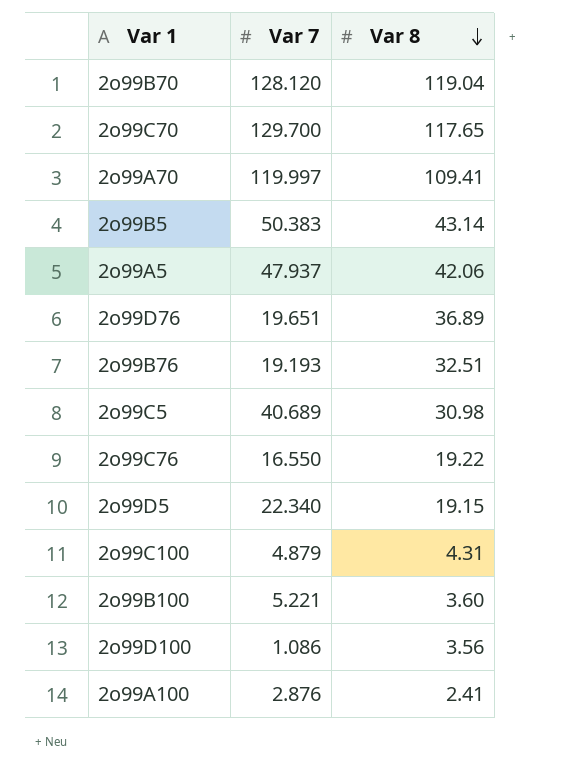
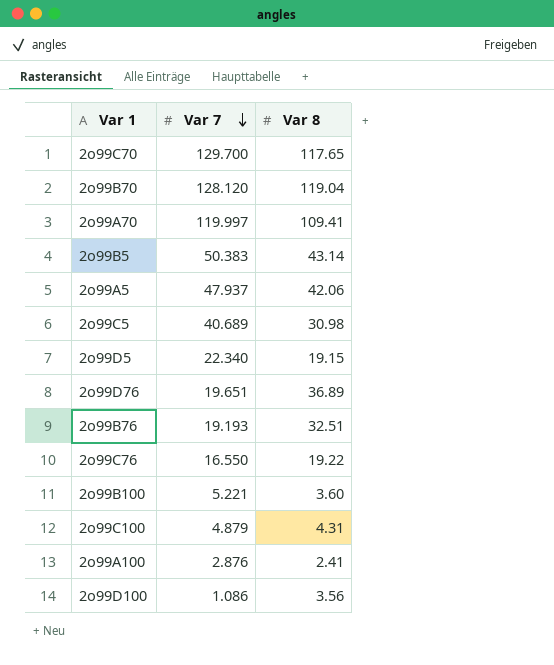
row order: Var 8 descending -> Var 7 descending

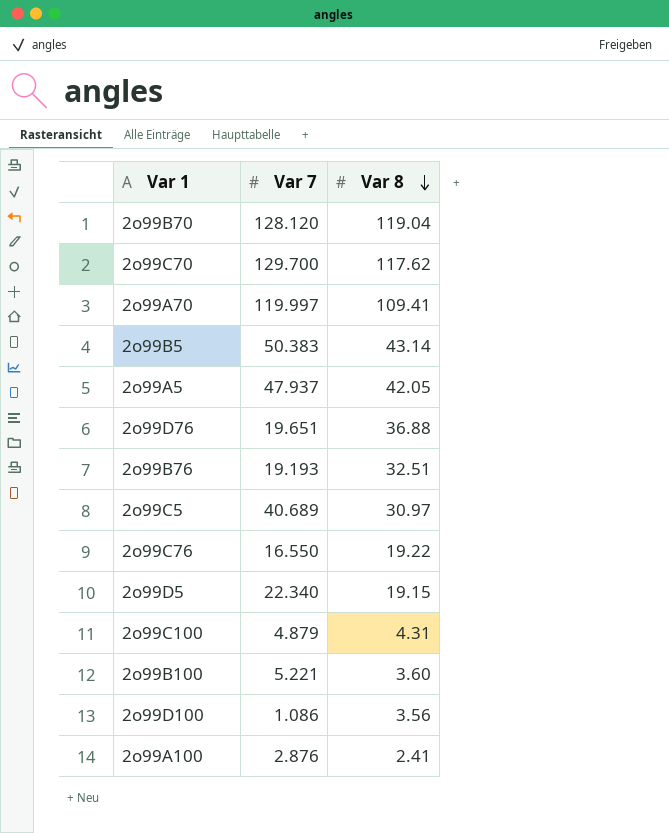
row order: Var 7 descending -> Var 8 descending
2o99C70 | Var 8: 117.65 -> 117.62
2o99A5 | Var 8: 42.06 -> 42.05
2o99D76 | Var 8: 36.89 -> 36.88
2o99C5 | Var 8: 30.98 -> 30.97

